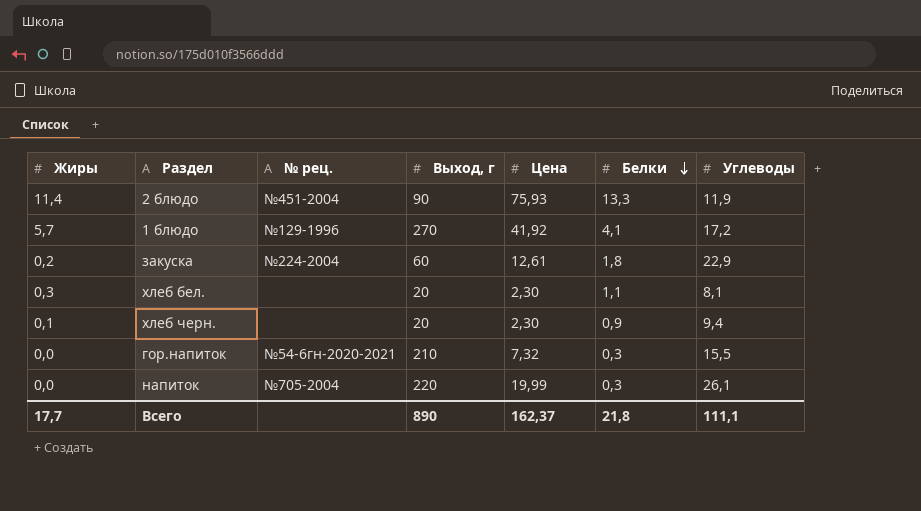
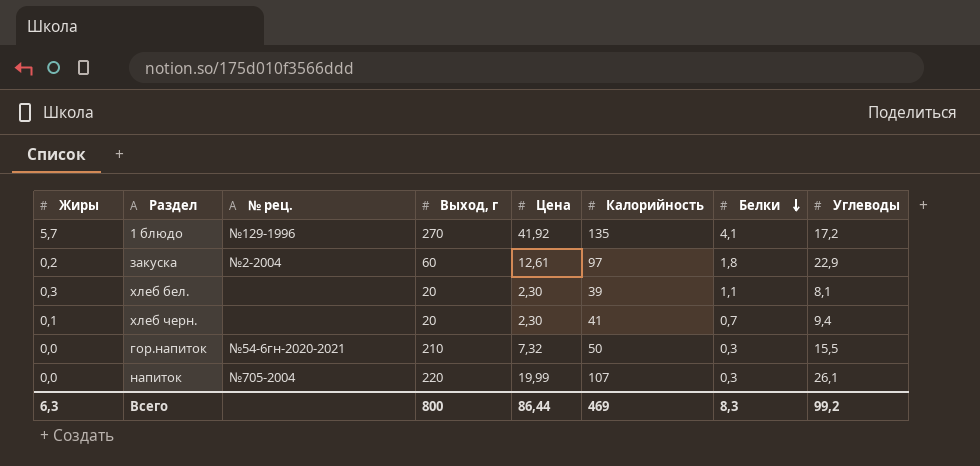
column Калорийность | position: none -> 6
row 2 блюдо: 11,4 | №451-2004 | 90 | 75,93 | 13,3 | 11,9 -> none
закуска | № рец.: №224-2004 -> №2-2004
хлеб черн. | Белки: 0,9 -> 0,7
Всего | Жиры: 17,7 -> 6,3
Всего | Выход, г: 890 -> 800
Всего | Цена: 162,37 -> 86,44
Всего | Белки: 21,8 -> 8,3
Всего | Углеводы: 111,1 -> 99,2

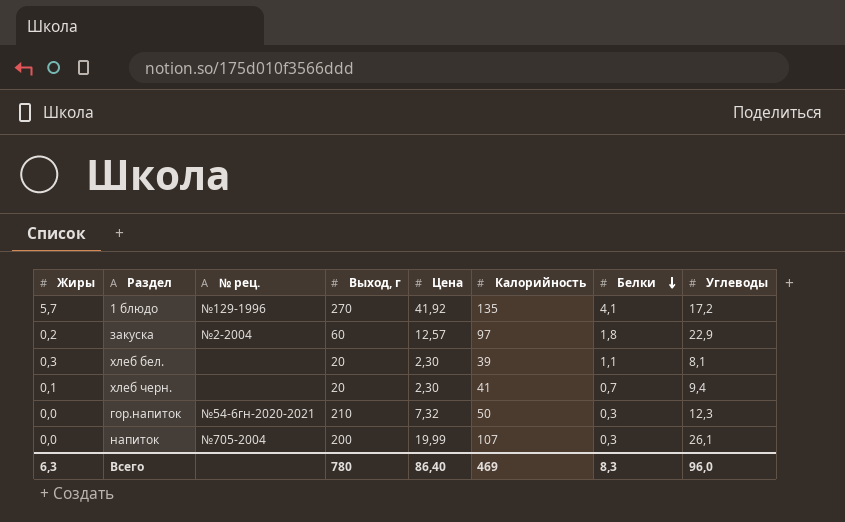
закуска | Цена: 12,61 -> 12,57
гор.напиток | Углеводы: 15,5 -> 12,3
напиток | Выход, г: 220 -> 200
Всего | Выход, г: 800 -> 780
Всего | Цена: 86,44 -> 86,40
Всего | Углеводы: 99,2 -> 96,0

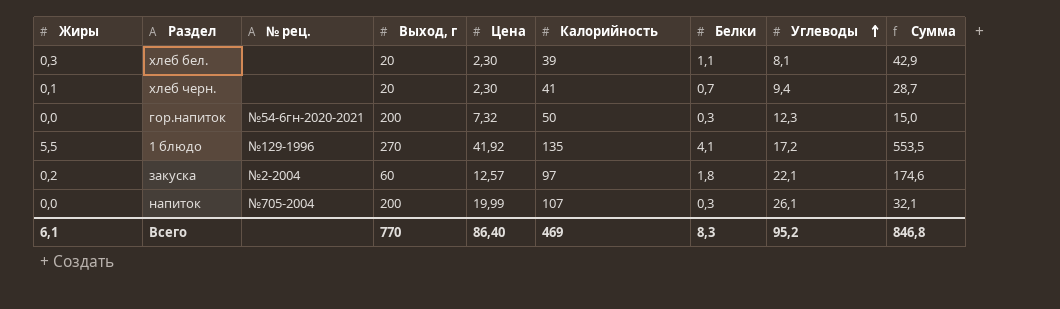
row order: Белки descending -> Углеводы ascending
column Сумма | formula: none -> [Калорийность] * [Белки]
гор.напиток | Выход, г: 210 -> 200
1 блюдо | Жиры: 5,7 -> 5,5
закуска | Углеводы: 22,9 -> 22,1
Всего | Жиры: 6,3 -> 6,1
Всего | Выход, г: 780 -> 770
Всего | Углеводы: 96,0 -> 95,2

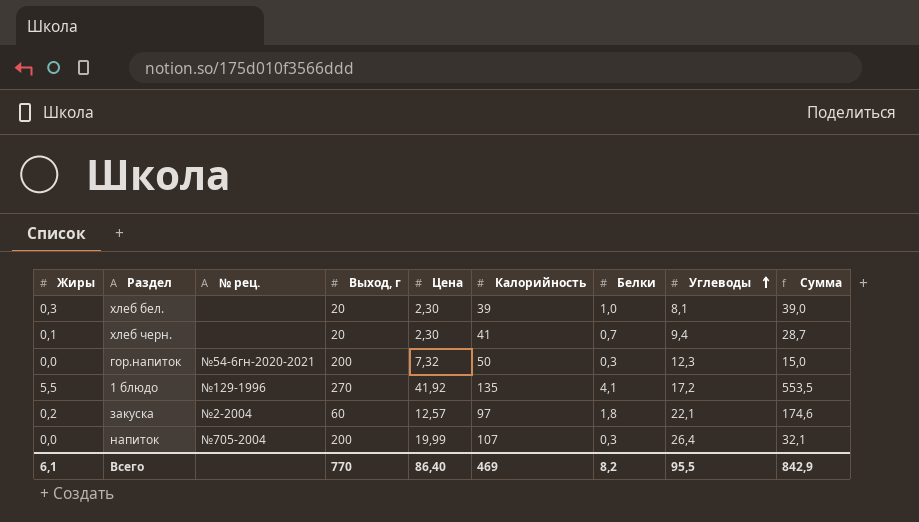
хлеб бел. | Белки: 1,1 -> 1,0
хлеб бел. | Сумма: 42,9 -> 39,0
напиток | Углеводы: 26,1 -> 26,4
Всего | Белки: 8,3 -> 8,2
Всего | Углеводы: 95,2 -> 95,5
Всего | Сумма: 846,8 -> 842,9

